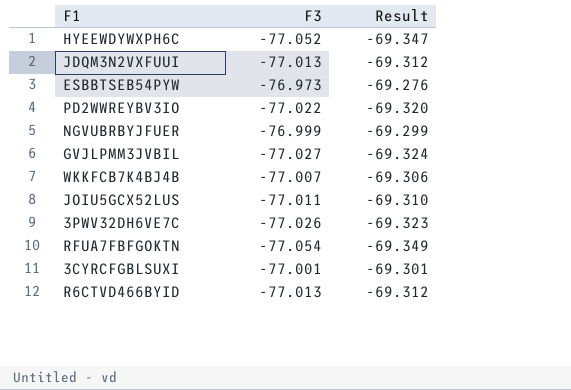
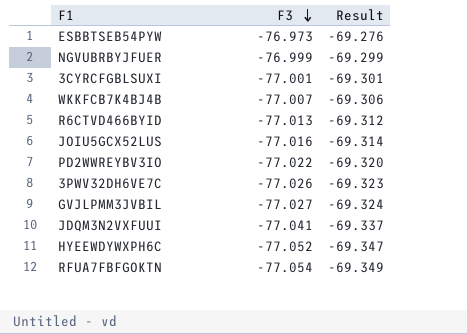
row order: none -> F3 descending
JOIU5GCX52LUS | F3: -77.011 -> -77.016
JOIU5GCX52LUS | Result: -69.310 -> -69.314
JDQM3N2VXFUUI | F3: -77.013 -> -77.041
JDQM3N2VXFUUI | Result: -69.312 -> -69.337

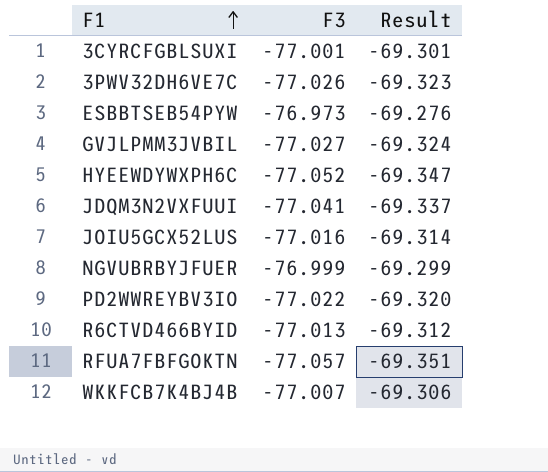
row order: F3 descending -> F1 ascending
RFUA7FBFGOKTN | F3: -77.054 -> -77.057
RFUA7FBFGOKTN | Result: -69.349 -> -69.351

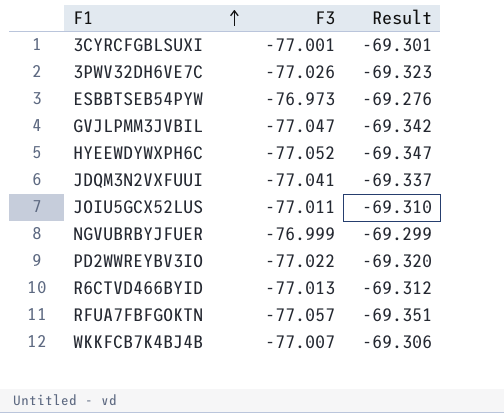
GVJLPMM3JVBIL | F3: -77.027 -> -77.047
GVJLPMM3JVBIL | Result: -69.324 -> -69.342
JOIU5GCX52LUS | F3: -77.016 -> -77.011
JOIU5GCX52LUS | Result: -69.314 -> -69.310

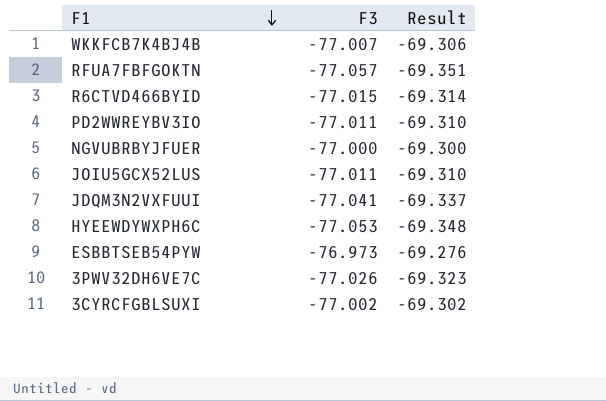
row order: F1 ascending -> F1 descending
row GVJLPMM3JVBIL: -77.047 | -69.342 -> none
R6CTVD466BYID | F3: -77.013 -> -77.015
R6CTVD466BYID | Result: -69.312 -> -69.314
PD2WWREYBV3IO | F3: -77.022 -> -77.011
PD2WWREYBV3IO | Result: -69.320 -> -69.310
NGVUBRBYJFUER | F3: -76.999 -> -77.000
NGVUBRBYJFUER | Result: -69.299 -> -69.300
HYEEWDYWXPH6C | F3: -77.052 -> -77.053
HYEEWDYWXPH6C | Result: -69.347 -> -69.348
3CYRCFGBLSUXI | F3: -77.001 -> -77.002
3CYRCFGBLSUXI | Result: -69.301 -> -69.302

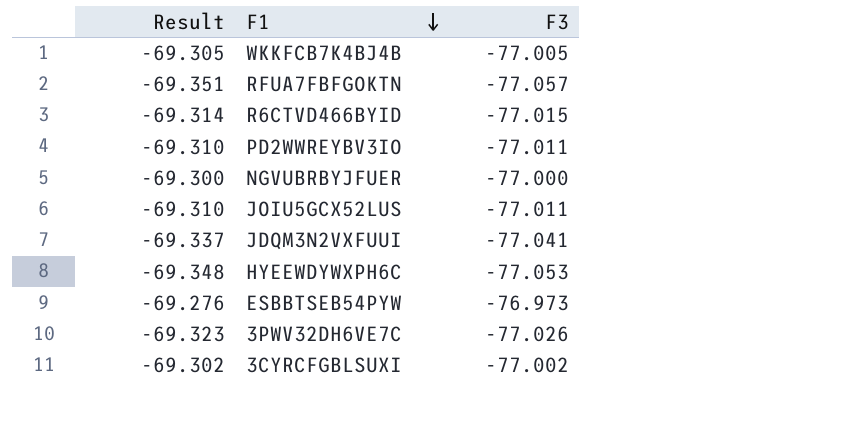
column Result | position: 3 -> 1
WKKFCB7K4BJ4B | Result: -69.306 -> -69.305
WKKFCB7K4BJ4B | F3: -77.007 -> -77.005

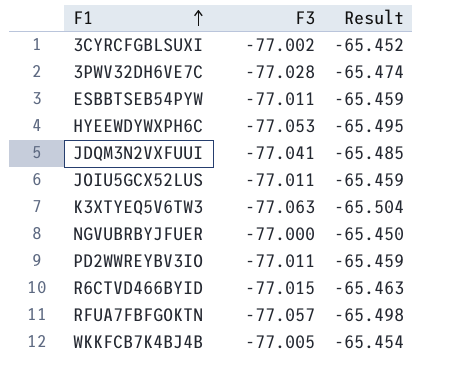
row order: F1 descending -> F1 ascending
column Result | formula: [F3] * 0.9 -> [F3] * 0.85
column Result | position: 1 -> 3
3PWV32DH6VE7C | F3: -77.026 -> -77.028
ESBBTSEB54PYW | F3: -76.973 -> -77.011
row K3XTYEQ5V6TW3: none -> -77.063 | -65.504

